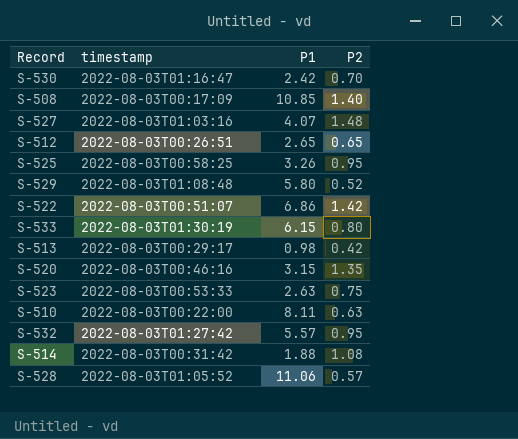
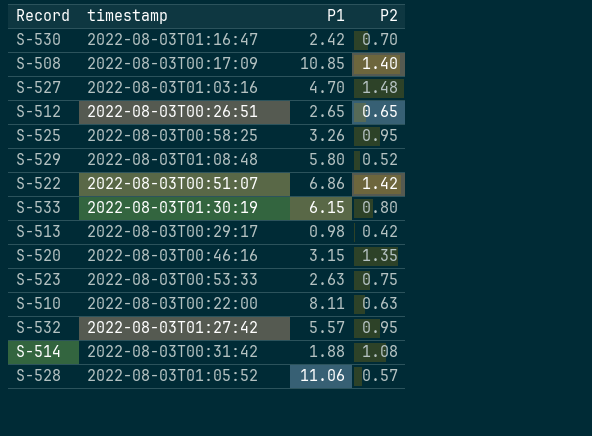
S-527 | P1: 4.07 -> 4.70

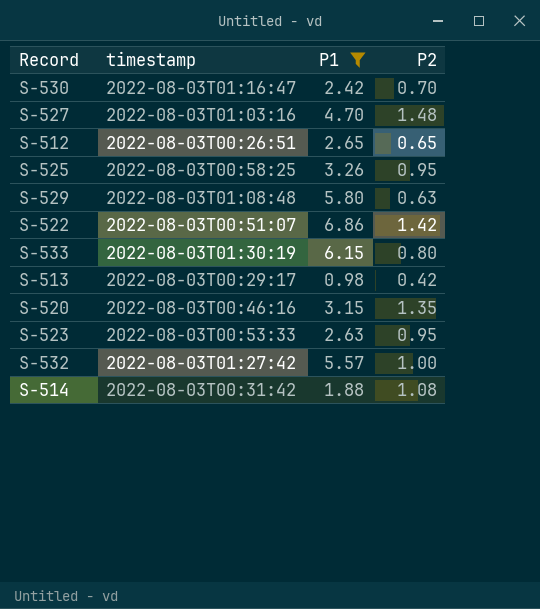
filter: none -> P1 <= 6.86
S-529 | P2: 0.52 -> 0.63
S-523 | P2: 0.75 -> 0.95
S-532 | P2: 0.95 -> 1.00

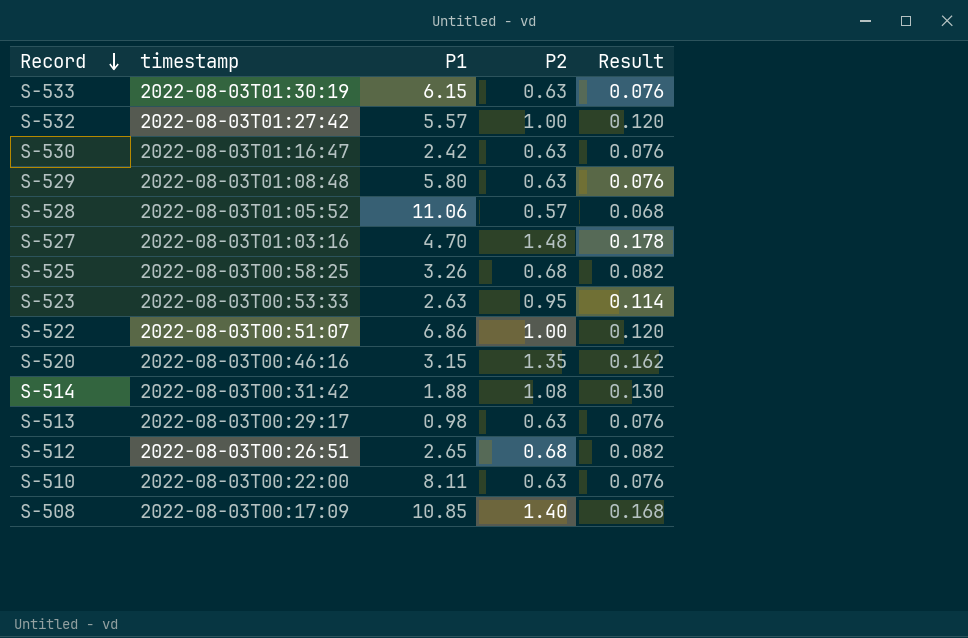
filter: P1 <= 6.86 -> none
row order: none -> Record descending
column Result | formula: none -> [P2] * 0.12
S-533 | P2: 0.80 -> 0.63
S-530 | P2: 0.70 -> 0.63
S-525 | P2: 0.95 -> 0.68
S-522 | P2: 1.42 -> 1.00
S-513 | P2: 0.42 -> 0.63
S-512 | P2: 0.65 -> 0.68

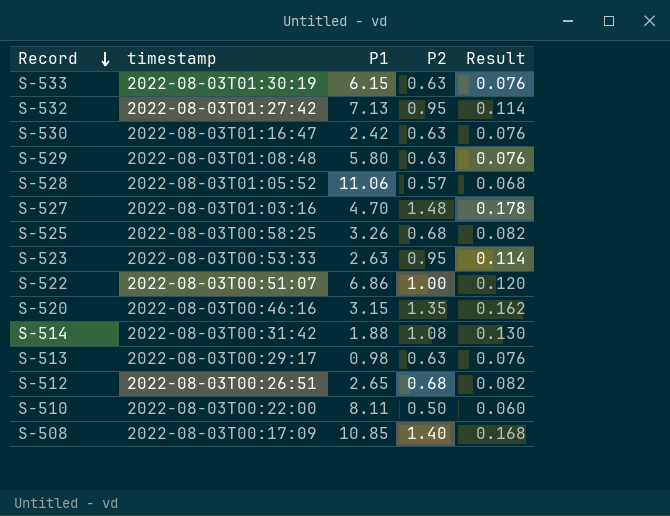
S-532 | P1: 5.57 -> 7.13
S-532 | P2: 1.00 -> 0.95
S-532 | Result: 0.120 -> 0.114
S-510 | P2: 0.63 -> 0.50
S-510 | Result: 0.076 -> 0.060

